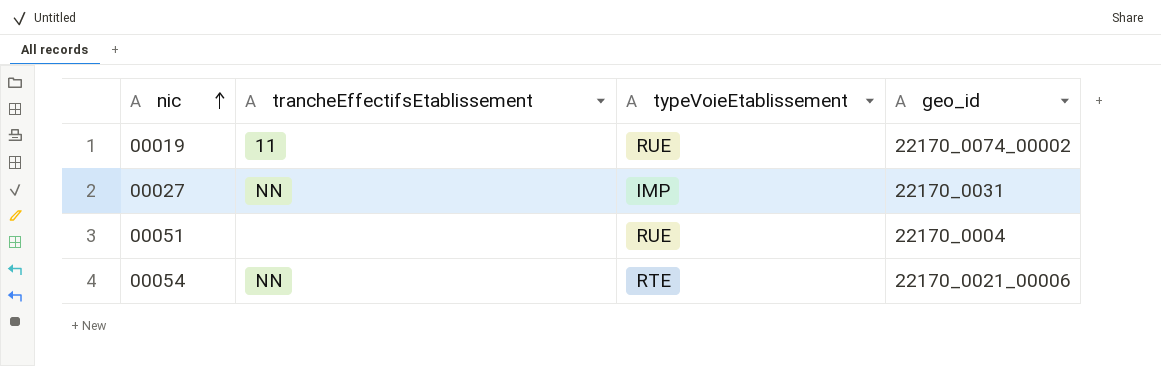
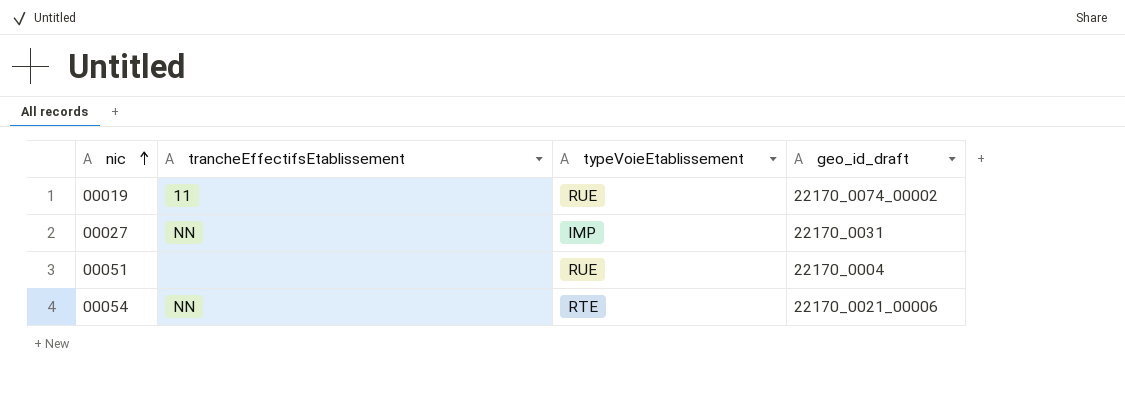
column name: geo_id -> geo_id_draft

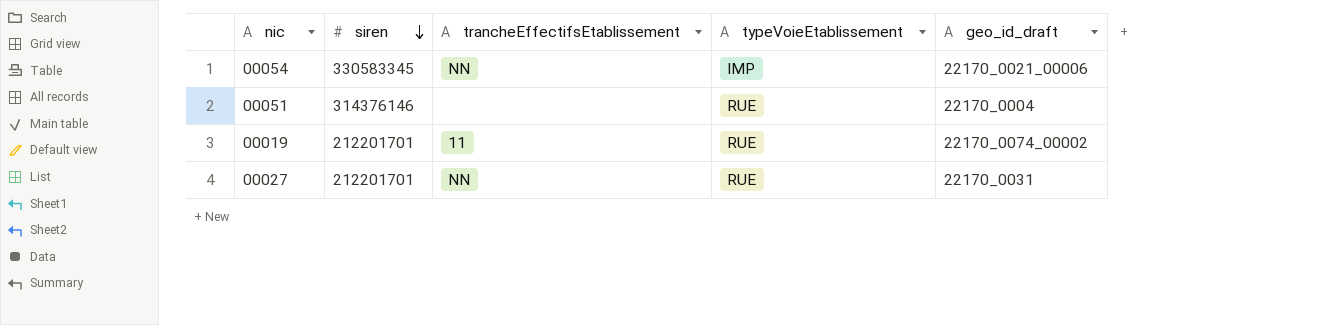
row order: nic ascending -> siren descending
column siren | position: none -> 2
00054 | typeVoieEtablissement: RTE -> IMP
00027 | typeVoieEtablissement: IMP -> RUE

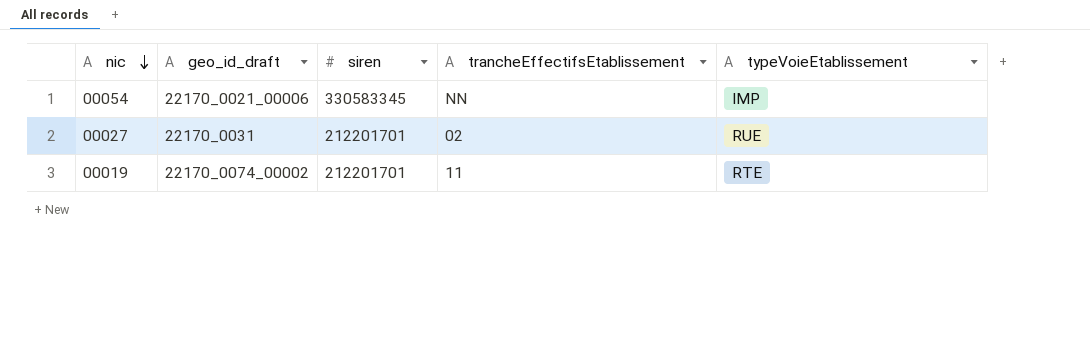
row order: siren descending -> nic descending
column geo_id_draft | position: 5 -> 2
row 00051: 314376146 | none | RUE | 22170_0004 -> none
00027 | trancheEffectifsEtablissement: NN -> 02
00019 | typeVoieEtablissement: RUE -> RTE

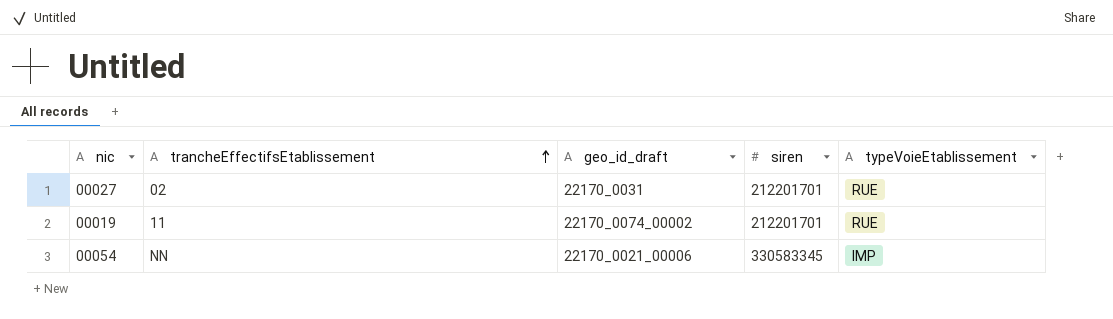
row order: nic descending -> trancheEffectifsEtablissement ascending
column trancheEffectifsEtablissement | position: 4 -> 2
00019 | typeVoieEtablissement: RTE -> RUE

